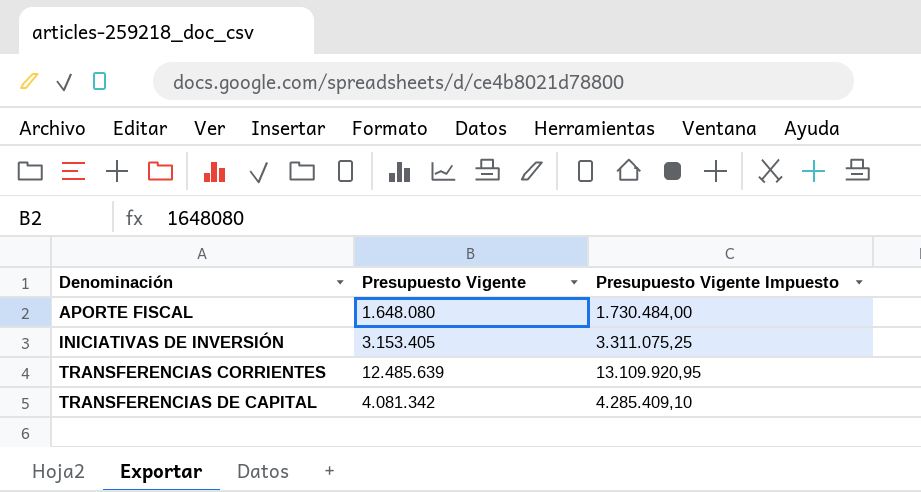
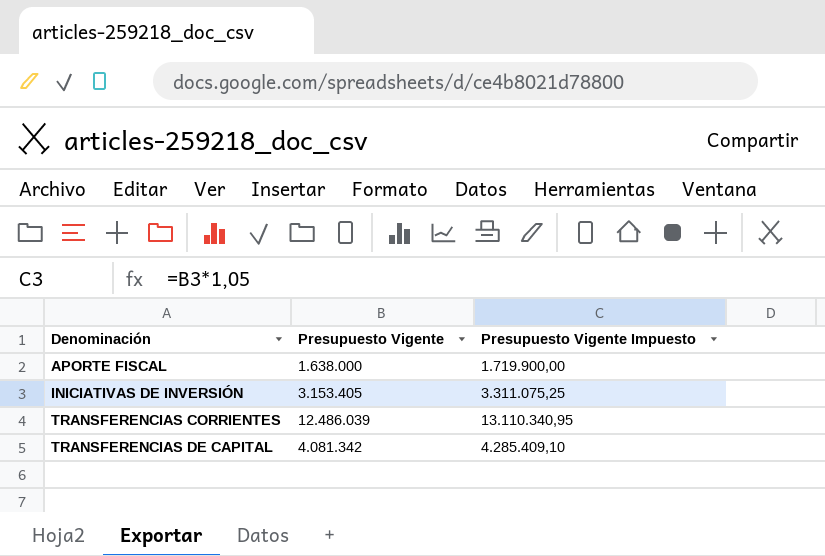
APORTE FISCAL | Presupuesto Vigente: 1.648.080 -> 1.638.000
APORTE FISCAL | Presupuesto Vigente Impuesto: 1.730.484,00 -> 1.719.900,00
TRANSFERENCIAS CORRIENTES | Presupuesto Vigente: 12.485.639 -> 12.486.039
TRANSFERENCIAS CORRIENTES | Presupuesto Vigente Impuesto: 13.109.920,95 -> 13.110.340,95

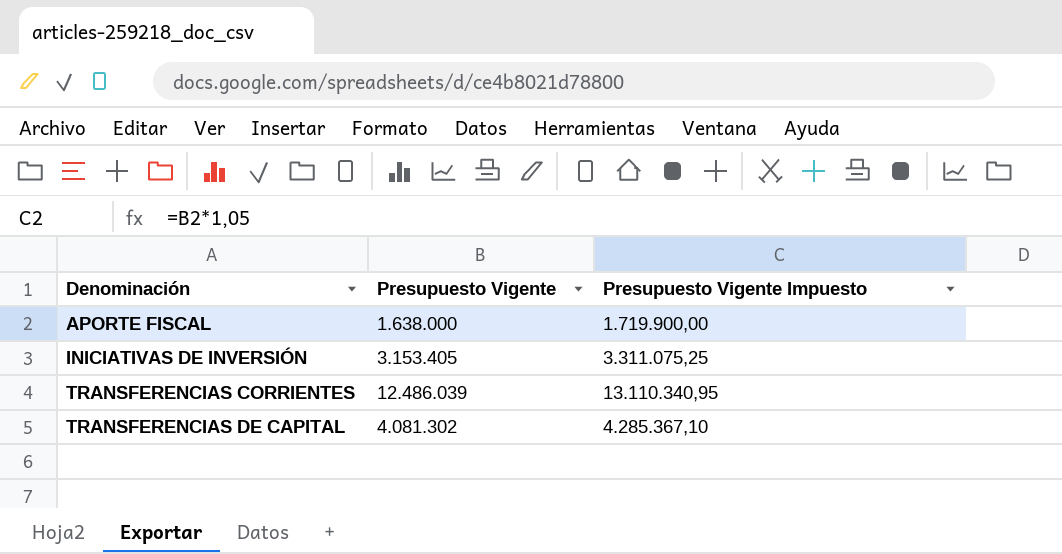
TRANSFERENCIAS DE CAPITAL | Presupuesto Vigente: 4.081.342 -> 4.081.302
TRANSFERENCIAS DE CAPITAL | Presupuesto Vigente Impuesto: 4.285.409,10 -> 4.285.367,10

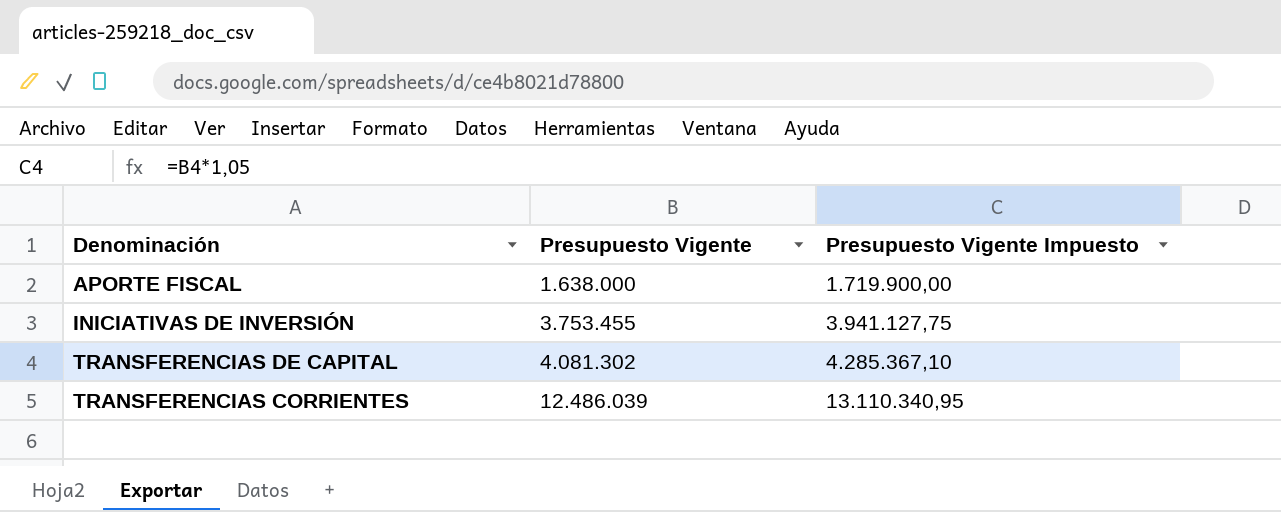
row order: Denominación ascending -> Presupuesto Vigente ascending
INICIATIVAS DE INVERSIÓN | Presupuesto Vigente: 3.153.405 -> 3.753.455
INICIATIVAS DE INVERSIÓN | Presupuesto Vigente Impuesto: 3.311.075,25 -> 3.941.127,75

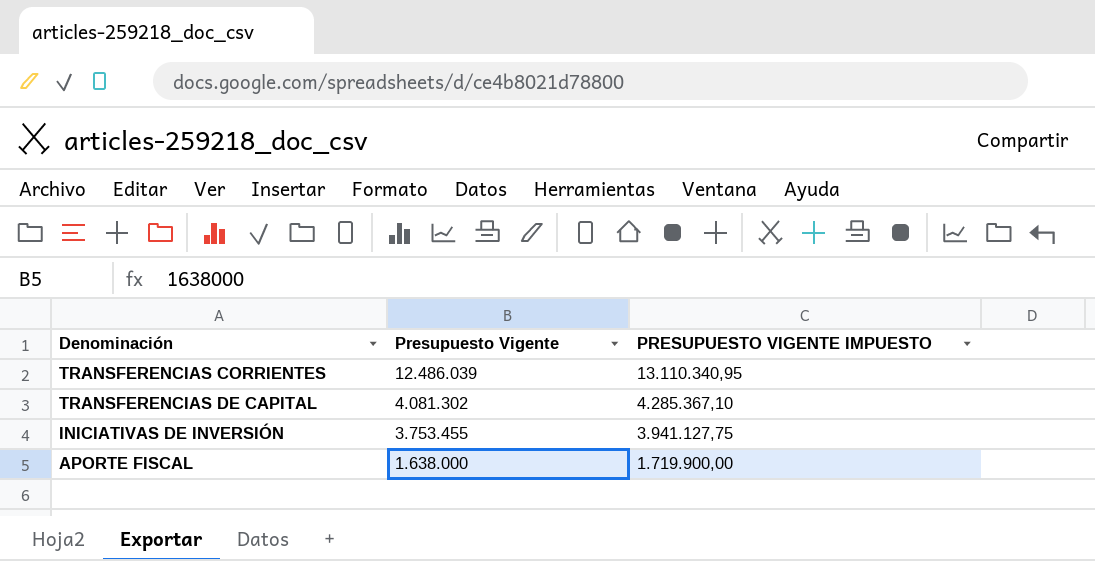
row order: Presupuesto Vigente ascending -> Presupuesto Vigente descending
column name: Presupuesto Vigente Impuesto -> PRESUPUESTO VIGENTE IMPUESTO

